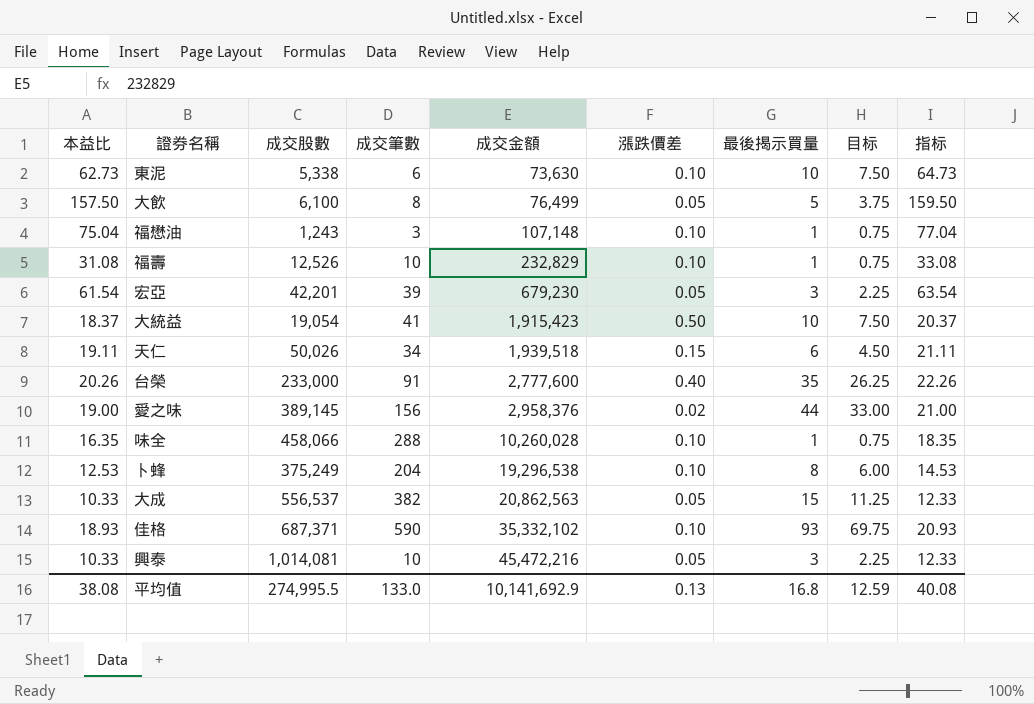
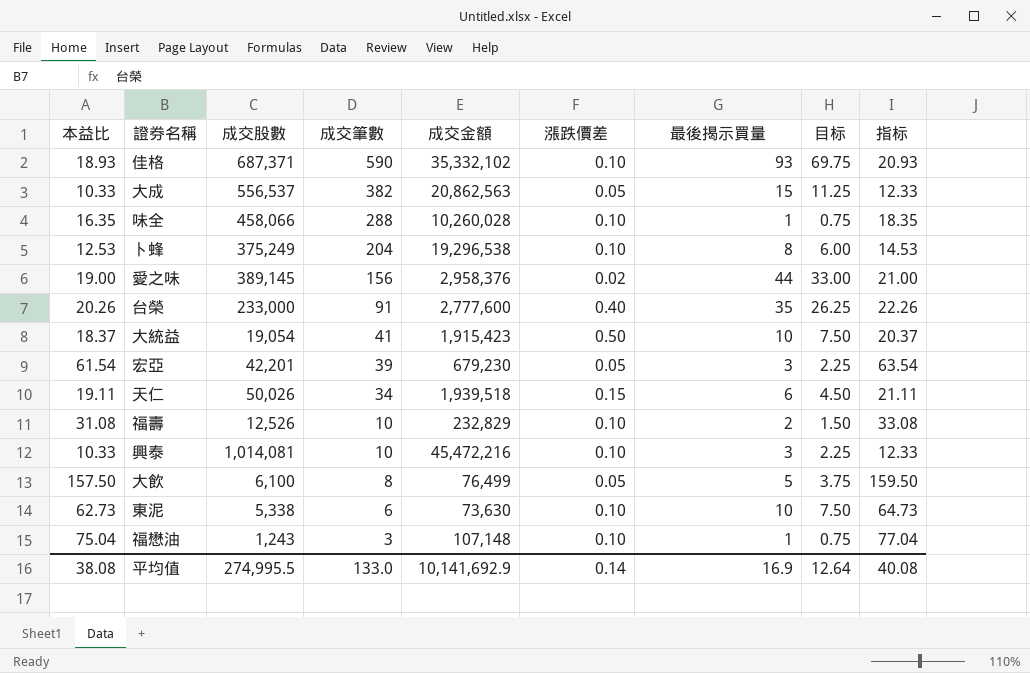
row order: 成交金額 ascending -> 成交筆數 descending
福壽 | 最後揭示買量: 1 -> 2
福壽 | 目标: 0.75 -> 1.50
興泰 | 漲跌價差: 0.05 -> 0.10
平均值 | 漲跌價差: 0.13 -> 0.14
平均值 | 最後揭示買量: 16.8 -> 16.9
平均值 | 目标: 12.59 -> 12.64

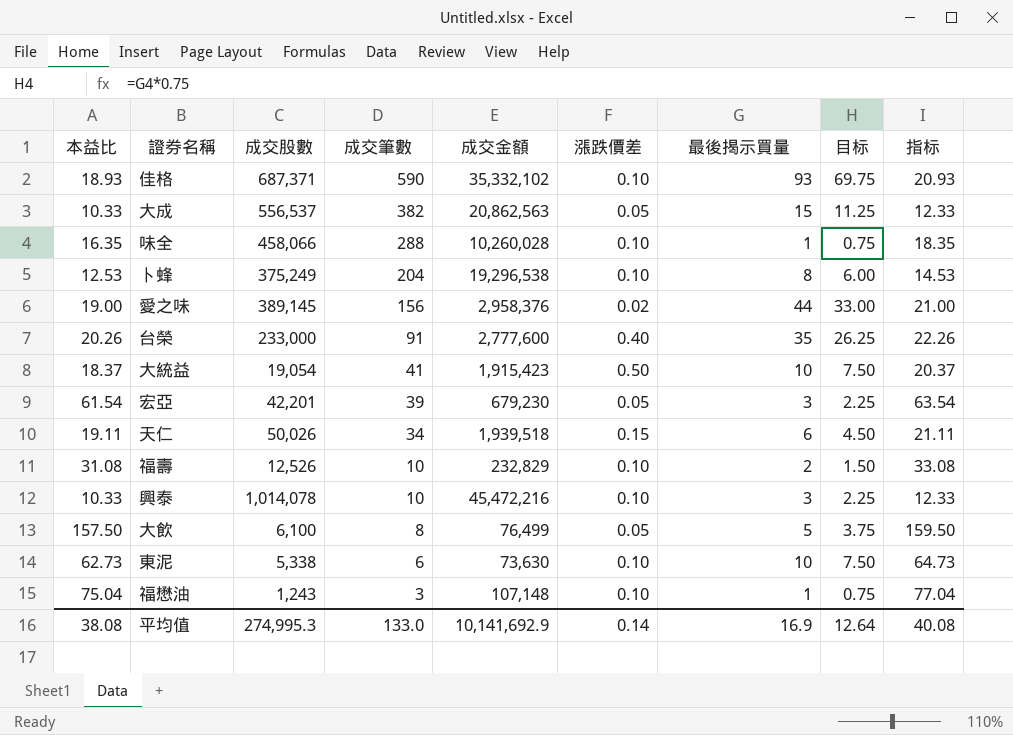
興泰 | 成交股數: 1,014,081 -> 1,014,078
平均值 | 成交股數: 274,995.5 -> 274,995.3

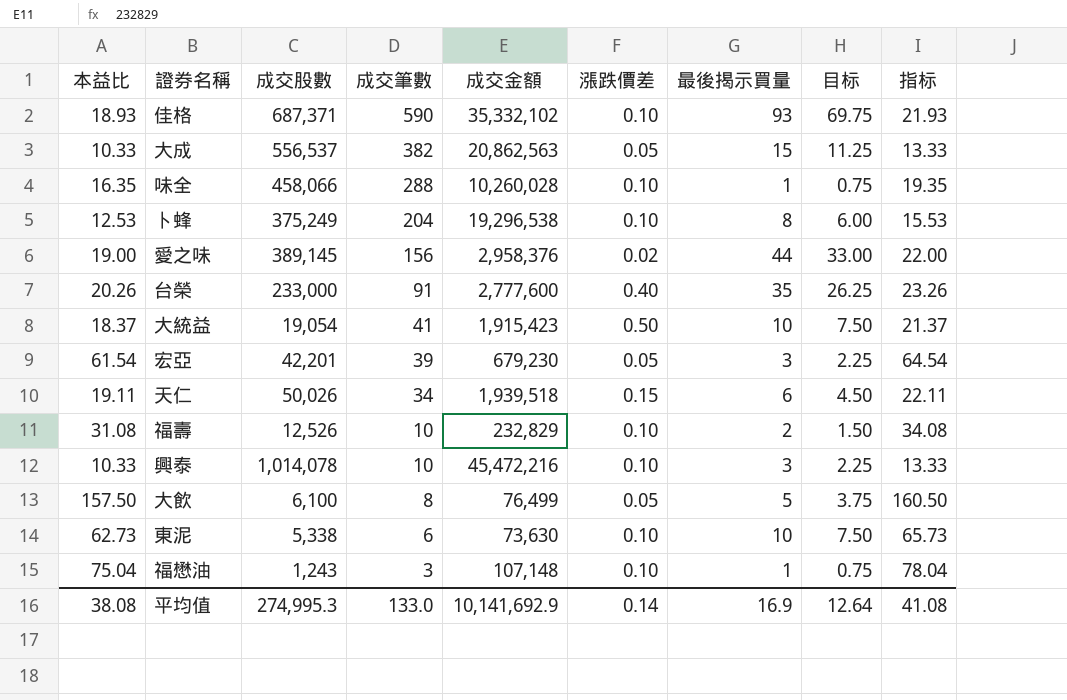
column 指标 | formula: [本益比] + 2 -> [本益比] + 3
平均值 | 指标: 40.08 -> 41.08

